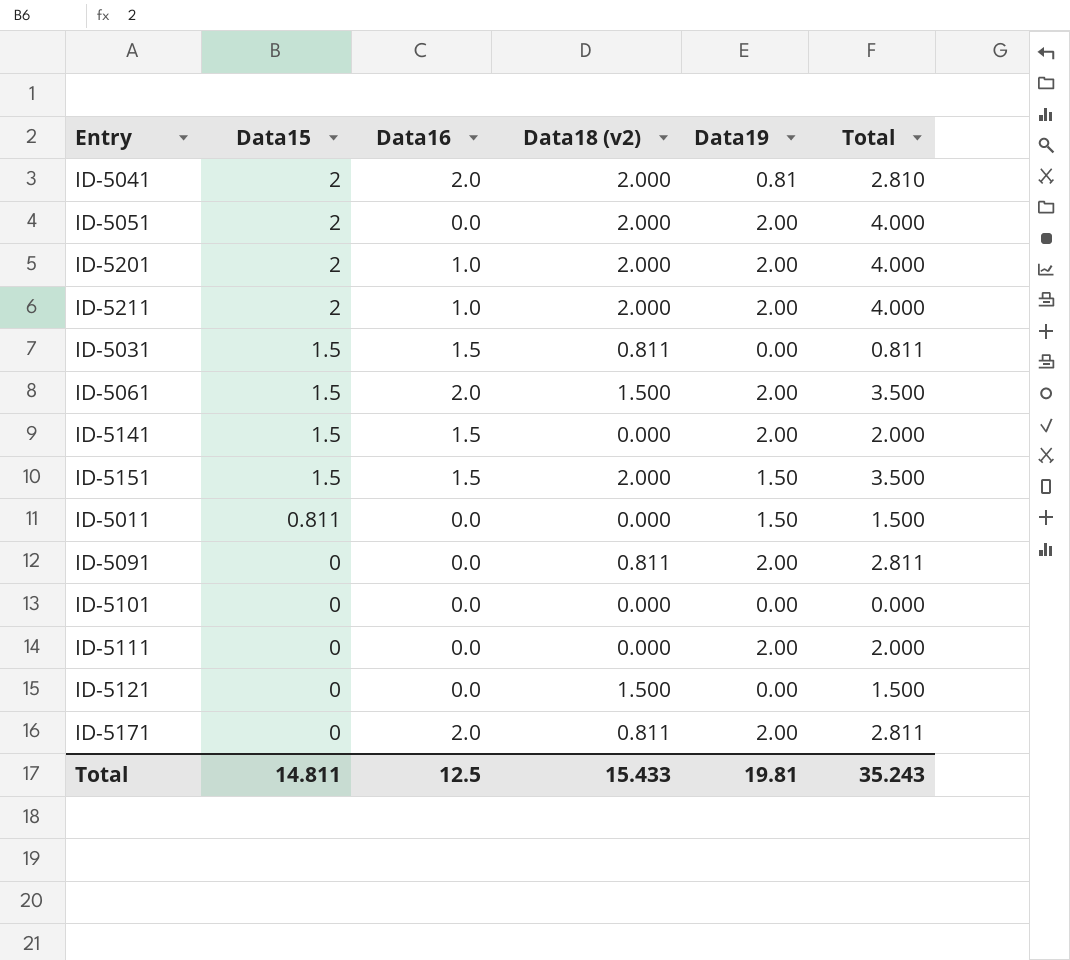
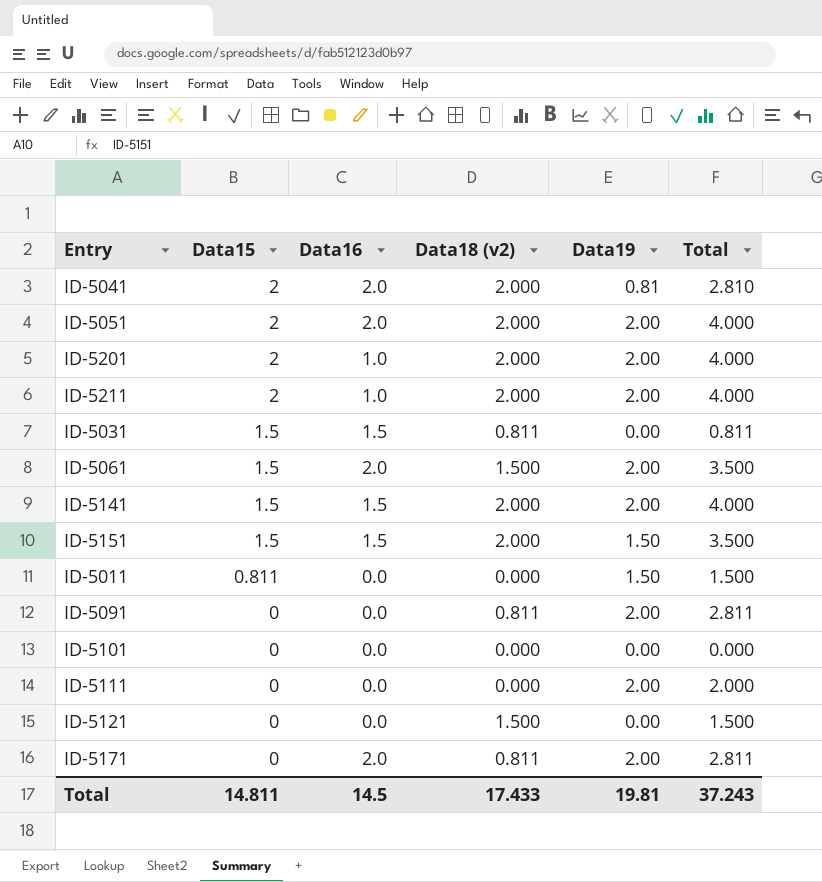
ID-5051 | Data16: 0.0 -> 2.0
ID-5141 | Data18 (v2): 0.000 -> 2.000
ID-5141 | Total: 2.000 -> 4.000
Total | Data16: 12.5 -> 14.5
Total | Data18 (v2): 15.433 -> 17.433
Total | Total: 35.243 -> 37.243

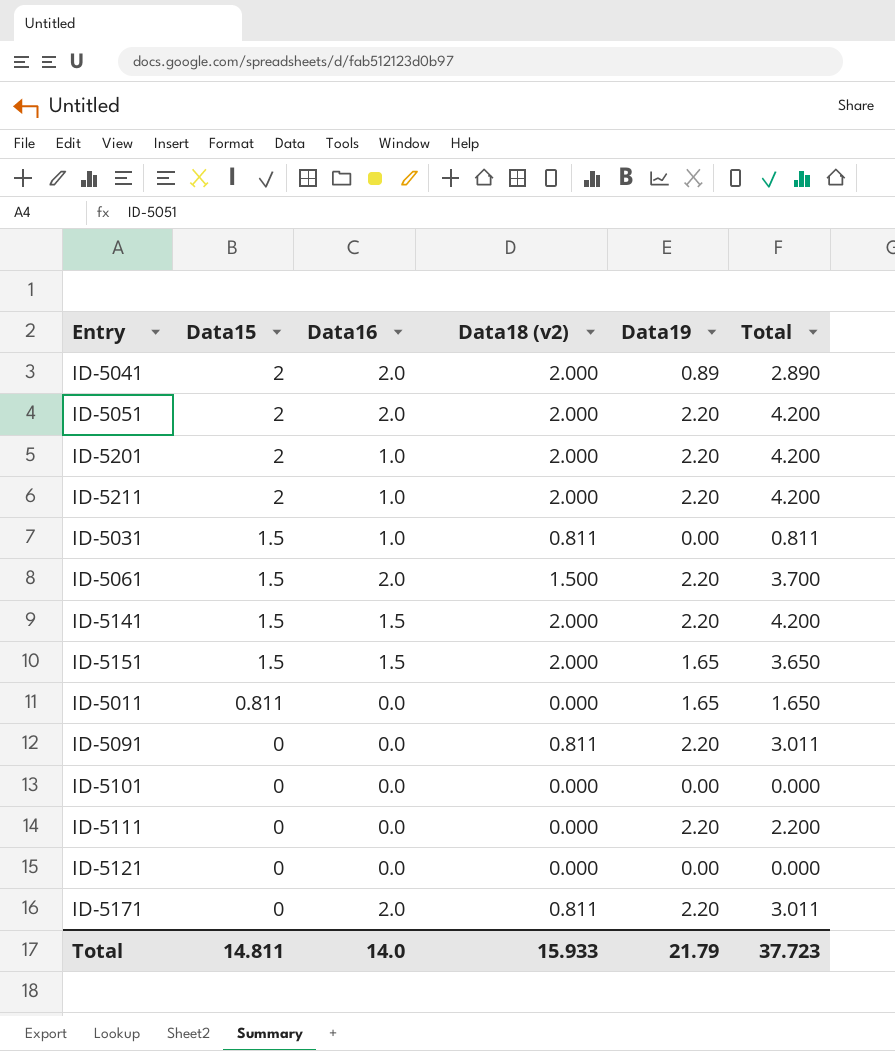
ID-5041 | Data19: 0.81 -> 0.89
ID-5041 | Total: 2.810 -> 2.890
ID-5051 | Data19: 2.00 -> 2.20
ID-5051 | Total: 4.000 -> 4.200
ID-5201 | Data19: 2.00 -> 2.20
ID-5201 | Total: 4.000 -> 4.200
ID-5211 | Data19: 2.00 -> 2.20
ID-5211 | Total: 4.000 -> 4.200
ID-5031 | Data16: 1.5 -> 1.0
ID-5061 | Data19: 2.00 -> 2.20
ID-5061 | Total: 3.500 -> 3.700
ID-5141 | Data19: 2.00 -> 2.20
ID-5141 | Total: 4.000 -> 4.200
ID-5151 | Data19: 1.50 -> 1.65
ID-5151 | Total: 3.500 -> 3.650
ID-5011 | Data19: 1.50 -> 1.65
ID-5011 | Total: 1.500 -> 1.650
ID-5091 | Data19: 2.00 -> 2.20
ID-5091 | Total: 2.811 -> 3.011
ID-5111 | Data19: 2.00 -> 2.20
ID-5111 | Total: 2.000 -> 2.200
ID-5121 | Data18 (v2): 1.500 -> 0.000
ID-5121 | Total: 1.500 -> 0.000
ID-5171 | Data19: 2.00 -> 2.20
ID-5171 | Total: 2.811 -> 3.011
Total | Data16: 14.5 -> 14.0
Total | Data18 (v2): 17.433 -> 15.933
Total | Data19: 19.81 -> 21.79
Total | Total: 37.243 -> 37.723

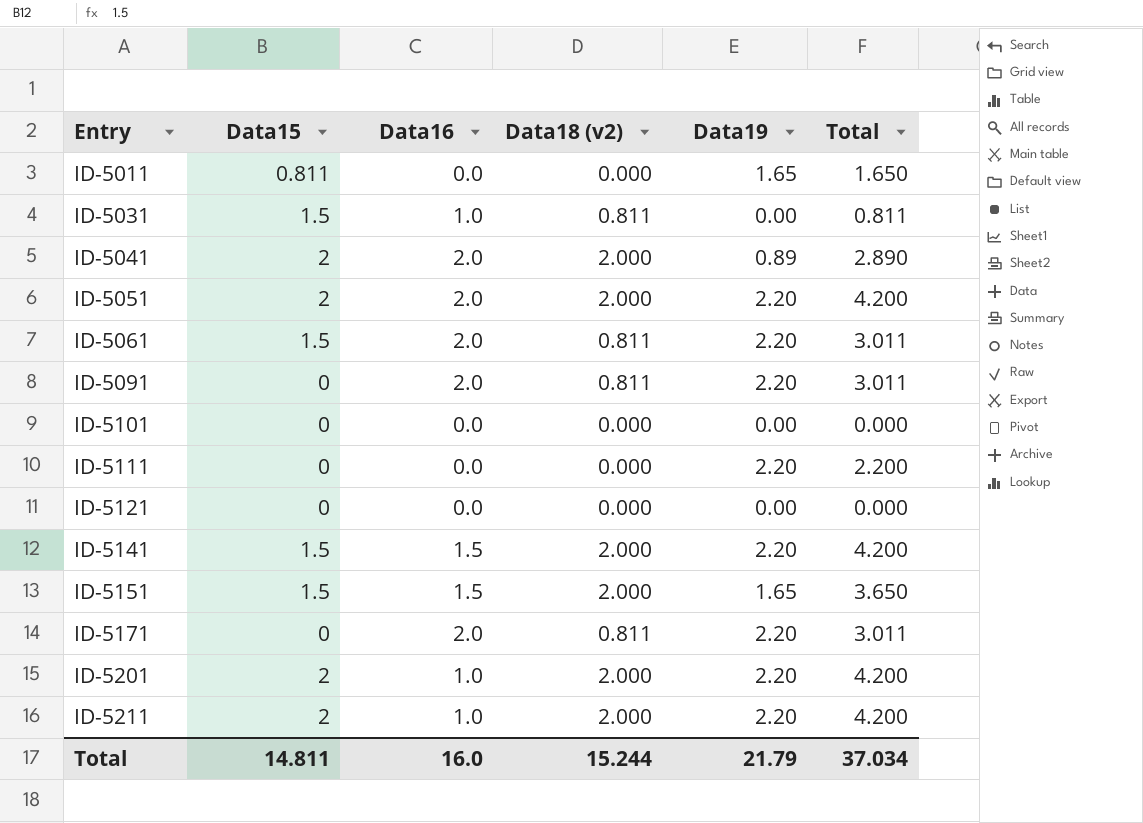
row order: Data15 descending -> Entry ascending
ID-5061 | Data18 (v2): 1.500 -> 0.811
ID-5061 | Total: 3.700 -> 3.011
ID-5091 | Data16: 0.0 -> 2.0
Total | Data16: 14.0 -> 16.0
Total | Data18 (v2): 15.933 -> 15.244
Total | Total: 37.723 -> 37.034

